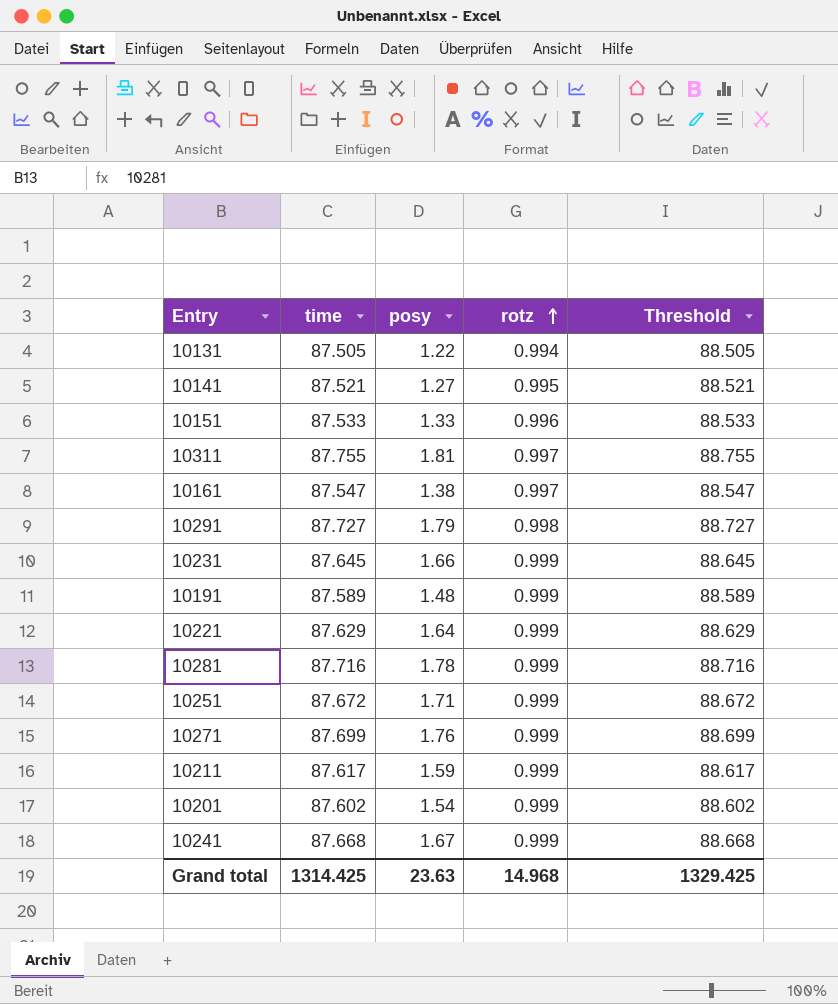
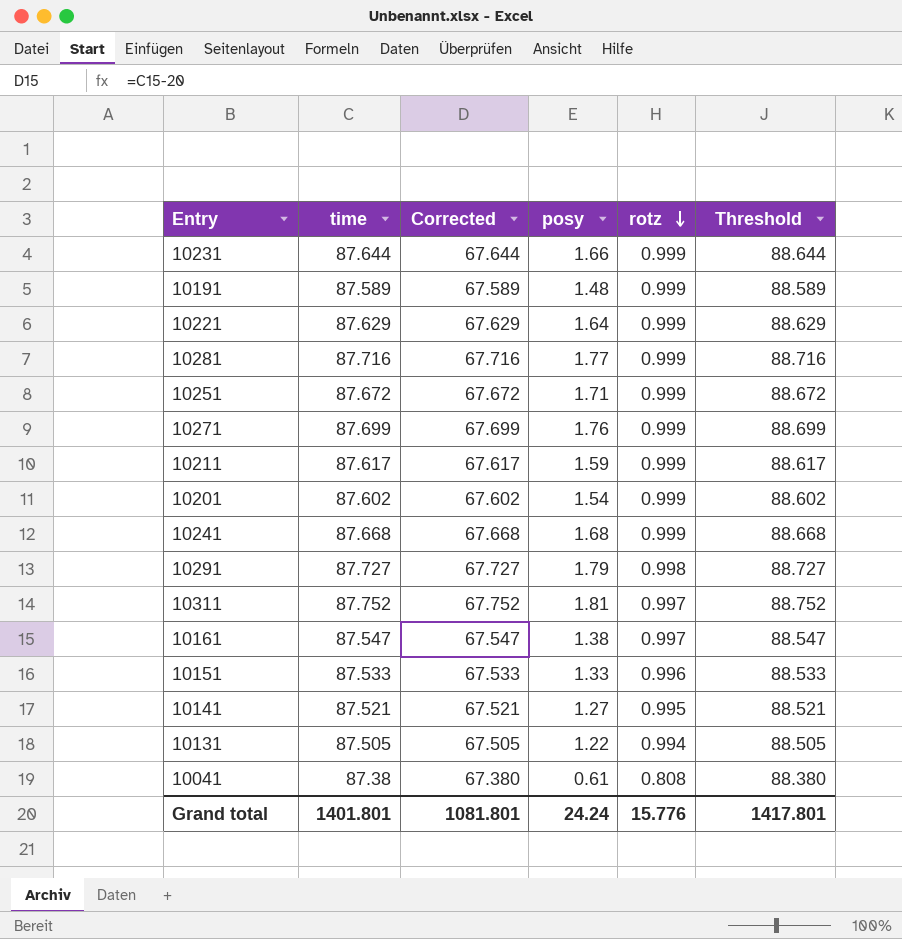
row order: rotz ascending -> rotz descending
column Corrected | formula: none -> [time] - 20
10231 | time: 87.645 -> 87.644
10231 | Threshold: 88.645 -> 88.644
10281 | posy: 1.78 -> 1.77
10241 | posy: 1.67 -> 1.68
10311 | time: 87.755 -> 87.752
10311 | Threshold: 88.755 -> 88.752
row 10041: none -> 87.38 | 67.380 | 0.61 | 0.808 | 88.380
Grand total | time: 1314.425 -> 1401.801
Grand total | posy: 23.63 -> 24.24
Grand total | rotz: 14.968 -> 15.776
Grand total | Threshold: 1329.425 -> 1417.801

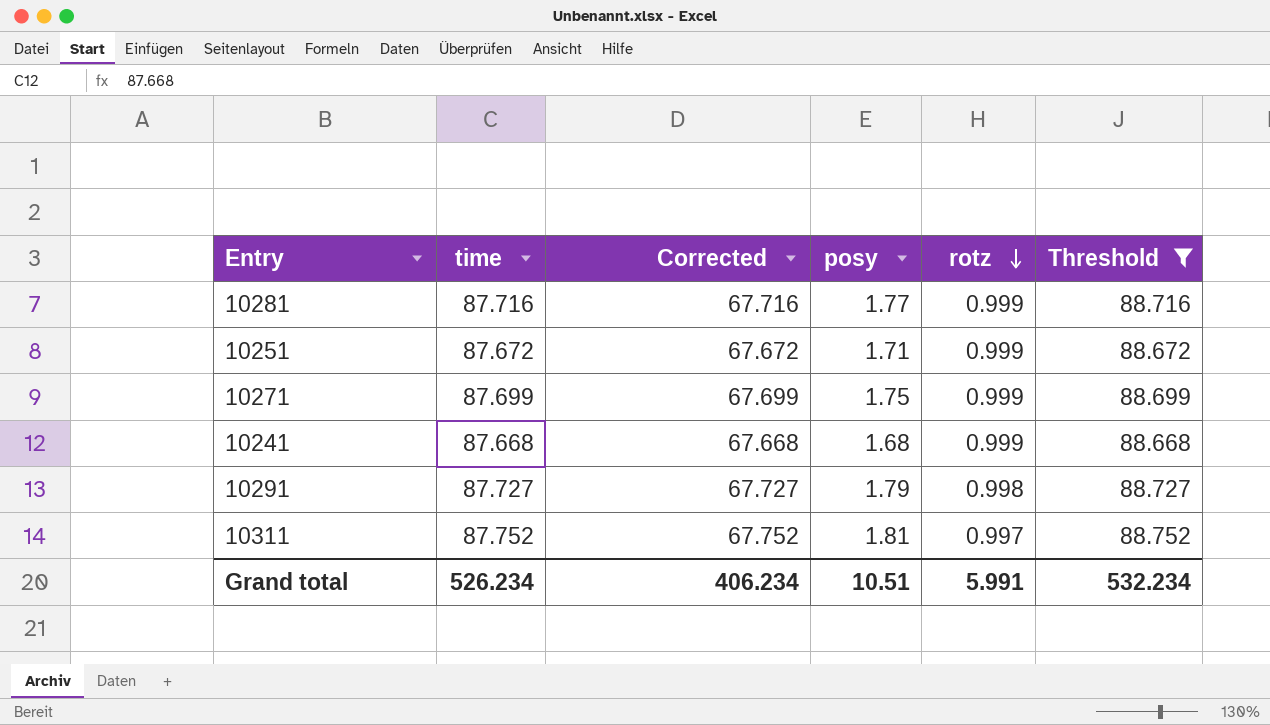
filter: none -> Threshold >= 88.668
10271 | posy: 1.76 -> 1.75
Grand total | time: 1401.801 -> 526.234
Grand total | Corrected: 1081.801 -> 406.234
Grand total | posy: 24.24 -> 10.51
Grand total | rotz: 15.776 -> 5.991
Grand total | Threshold: 1417.801 -> 532.234

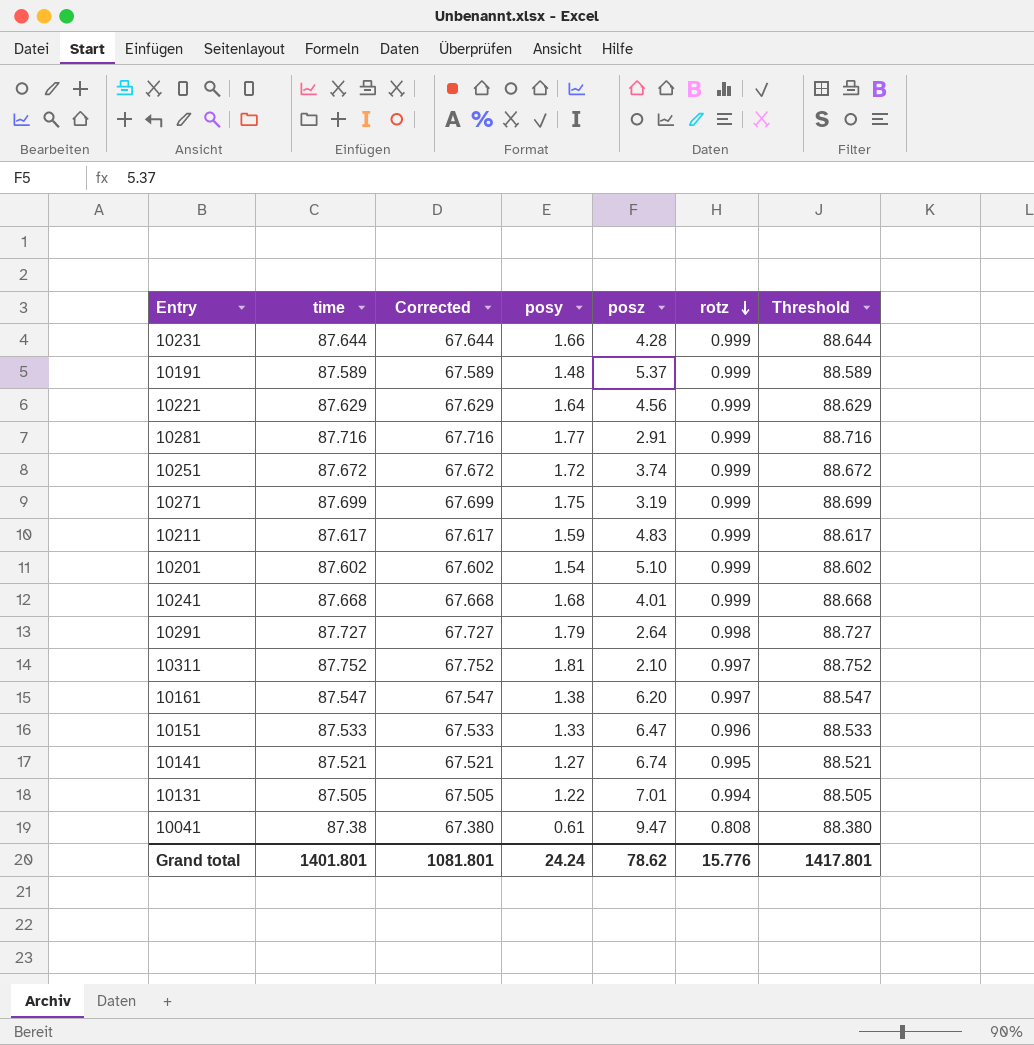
filter: Threshold >= 88.668 -> none
column posz | position: none -> 5
10251 | posy: 1.71 -> 1.72
Grand total | time: 526.234 -> 1401.801
Grand total | Corrected: 406.234 -> 1081.801
Grand total | posy: 10.51 -> 24.24
Grand total | rotz: 5.991 -> 15.776
Grand total | Threshold: 532.234 -> 1417.801

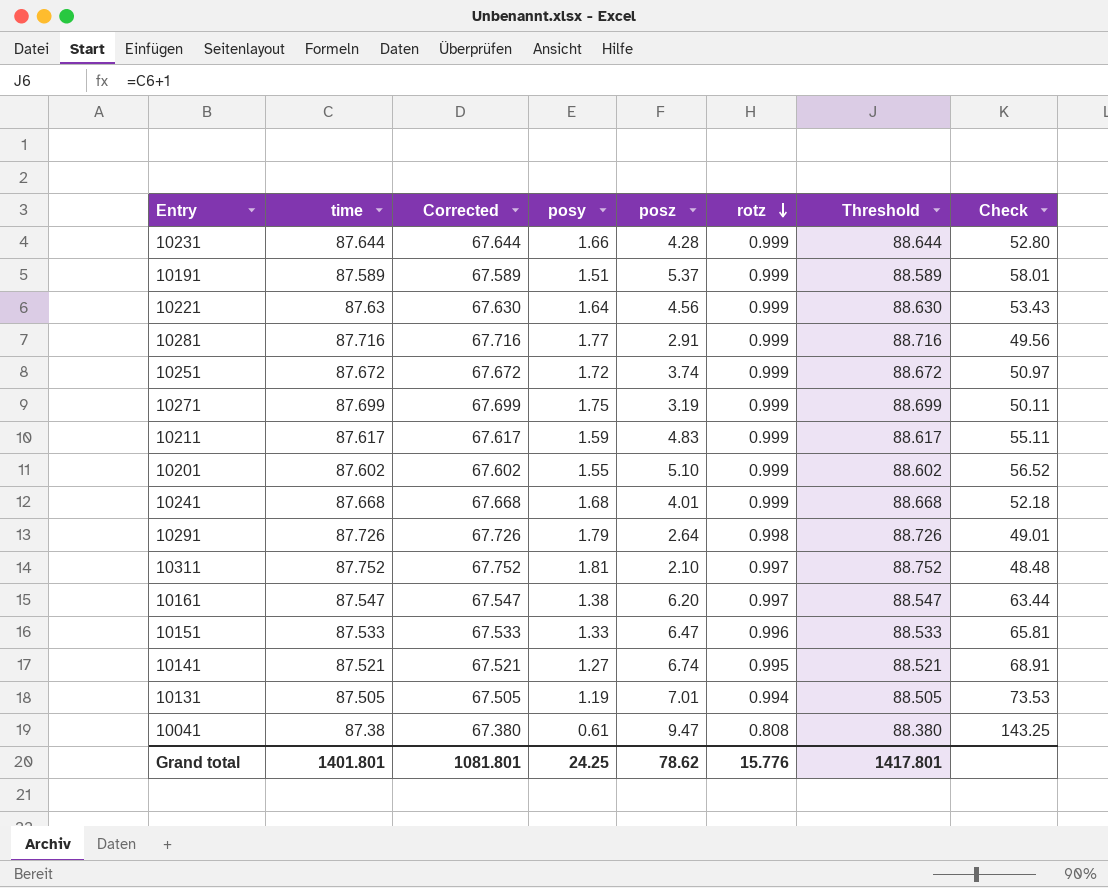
column Check | formula: none -> [time] / [posy]
10191 | posy: 1.48 -> 1.51
10221 | time: 87.629 -> 87.63
10221 | Corrected: 67.629 -> 67.630
10221 | Threshold: 88.629 -> 88.630
10201 | posy: 1.54 -> 1.55
10291 | time: 87.727 -> 87.726
10291 | Corrected: 67.727 -> 67.726
10291 | Threshold: 88.727 -> 88.726
10131 | posy: 1.22 -> 1.19
Grand total | posy: 24.24 -> 24.25

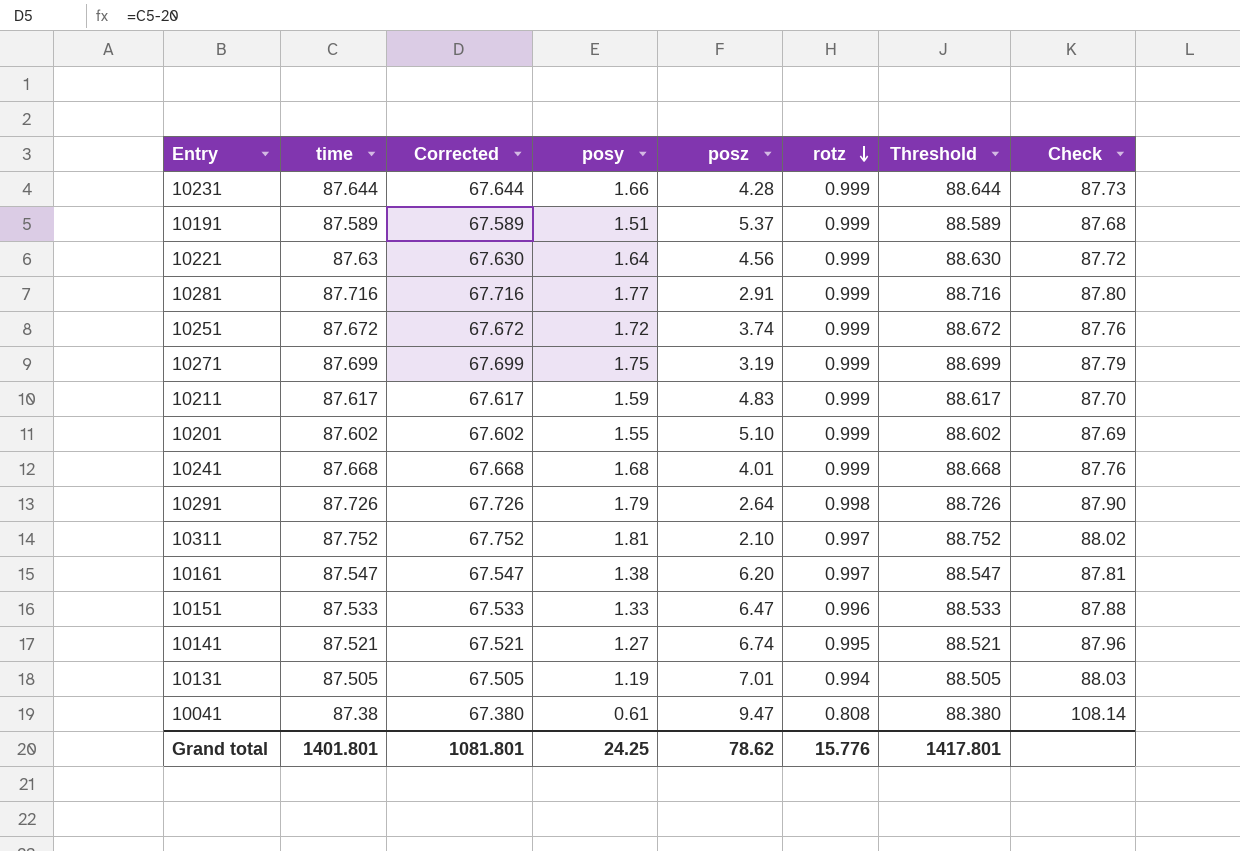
column Check | formula: [time] / [posy] -> [time] / [rotz]

